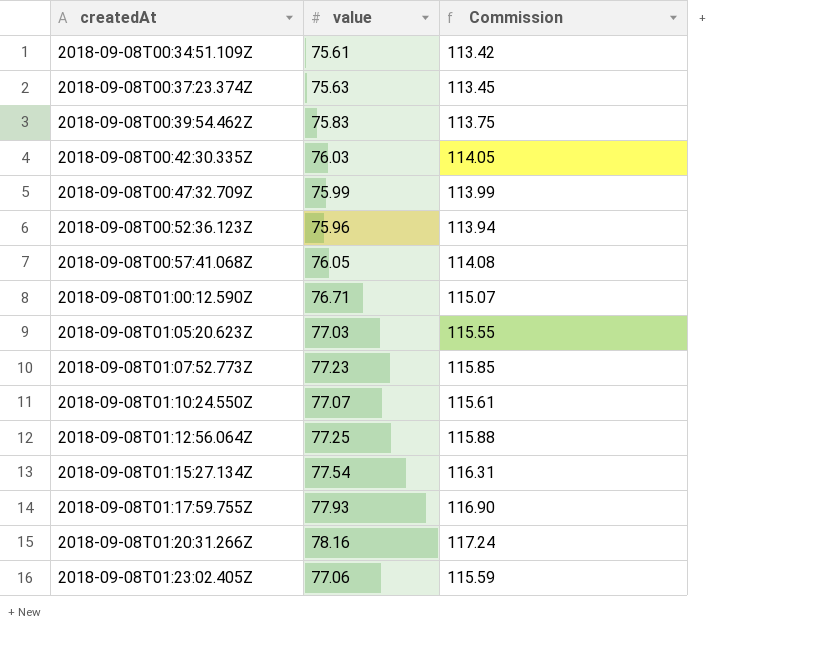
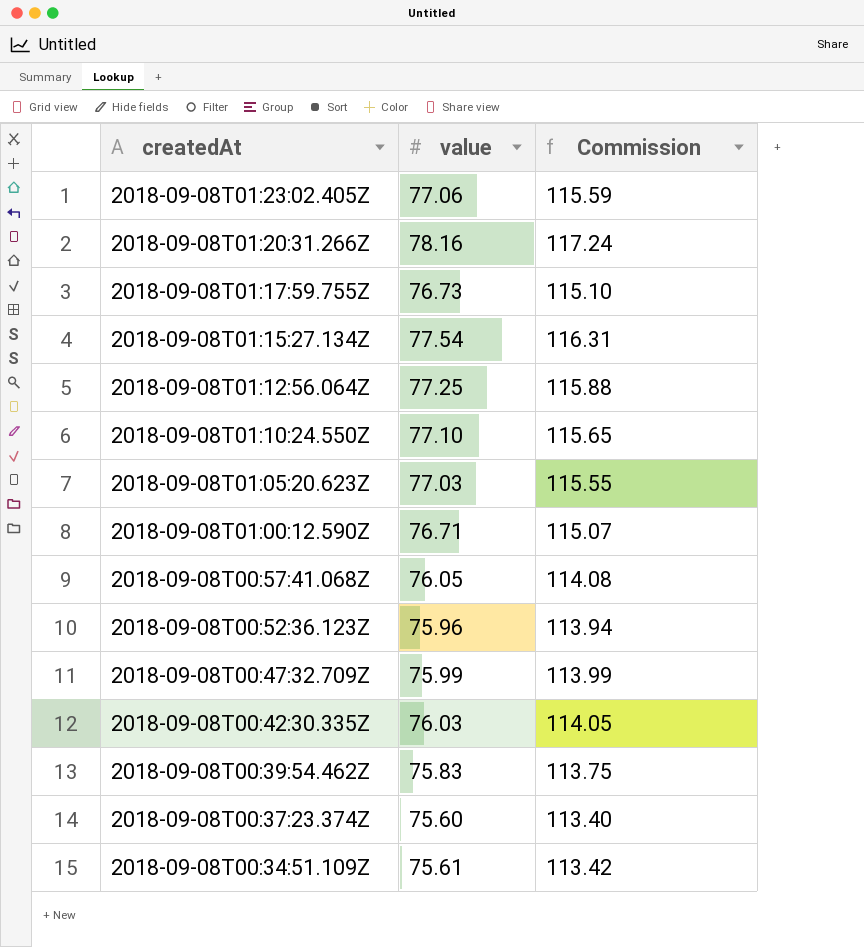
row order: createdAt ascending -> createdAt descending
row 2018-09-08T01:07:52.773Z: 77.23 | 115.85 -> none
2018-09-08T01:17:59.755Z | value: 77.93 -> 76.73
2018-09-08T01:17:59.755Z | Commission: 116.90 -> 115.10
2018-09-08T01:10:24.550Z | value: 77.07 -> 77.10
2018-09-08T01:10:24.550Z | Commission: 115.61 -> 115.65
2018-09-08T00:37:23.374Z | value: 75.63 -> 75.60
2018-09-08T00:37:23.374Z | Commission: 113.45 -> 113.40

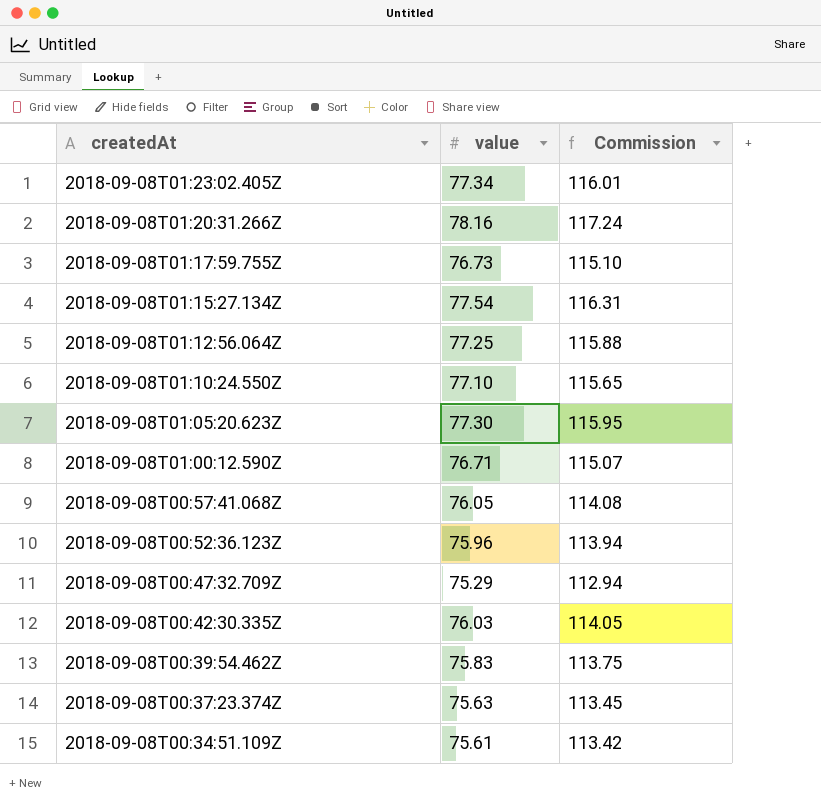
2018-09-08T01:23:02.405Z | value: 77.06 -> 77.34
2018-09-08T01:23:02.405Z | Commission: 115.59 -> 116.01
2018-09-08T01:05:20.623Z | value: 77.03 -> 77.30
2018-09-08T01:05:20.623Z | Commission: 115.55 -> 115.95
2018-09-08T00:47:32.709Z | value: 75.99 -> 75.29
2018-09-08T00:47:32.709Z | Commission: 113.99 -> 112.94
2018-09-08T00:37:23.374Z | value: 75.60 -> 75.63
2018-09-08T00:37:23.374Z | Commission: 113.40 -> 113.45

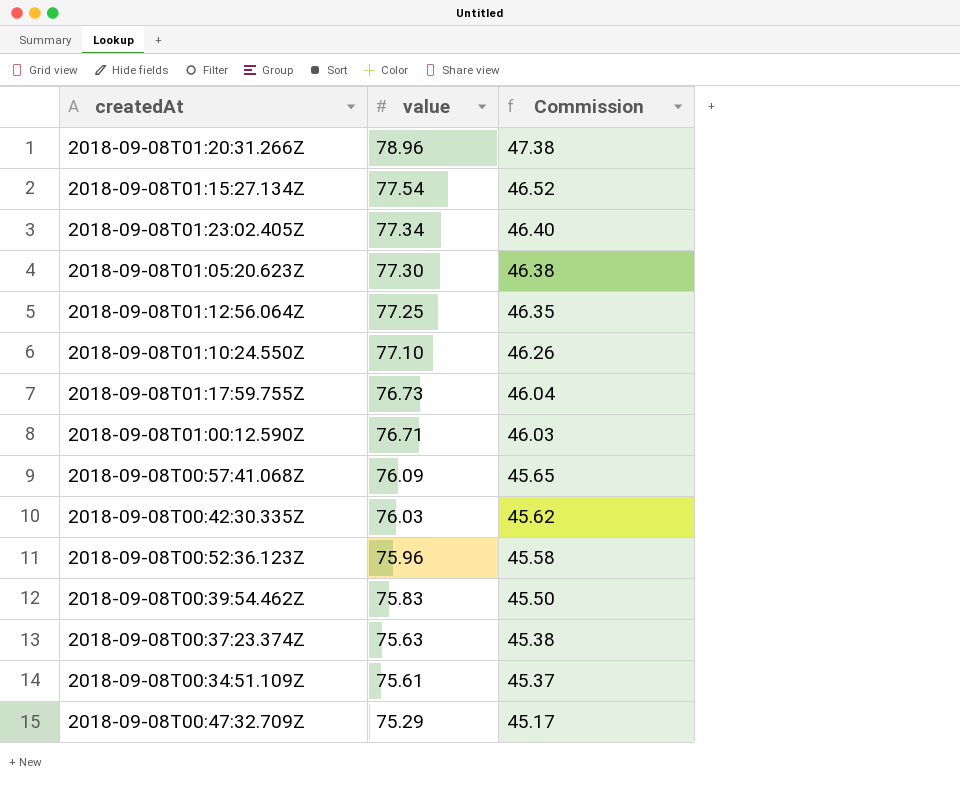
row order: createdAt descending -> value descending
column Commission | formula: [value] * 1.5 -> [value] * 0.6
2018-09-08T01:20:31.266Z | value: 78.16 -> 78.96
2018-09-08T00:57:41.068Z | value: 76.05 -> 76.09

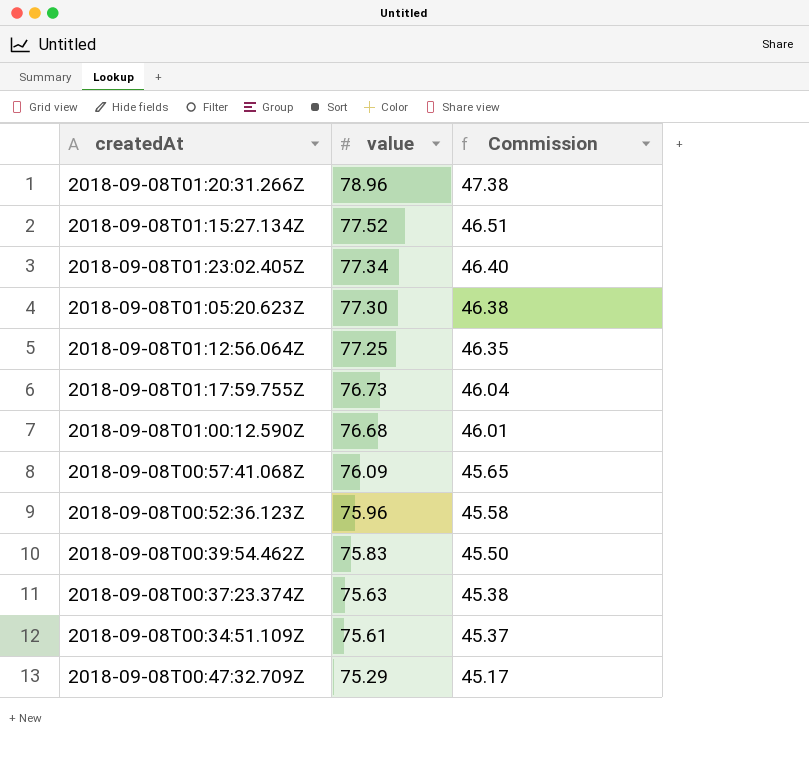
row 2018-09-08T01:10:24.550Z: 77.10 | 46.26 -> none
row 2018-09-08T00:42:30.335Z: 76.03 | 45.62 -> none
2018-09-08T01:15:27.134Z | value: 77.54 -> 77.52
2018-09-08T01:15:27.134Z | Commission: 46.52 -> 46.51
2018-09-08T01:00:12.590Z | value: 76.71 -> 76.68
2018-09-08T01:00:12.590Z | Commission: 46.03 -> 46.01

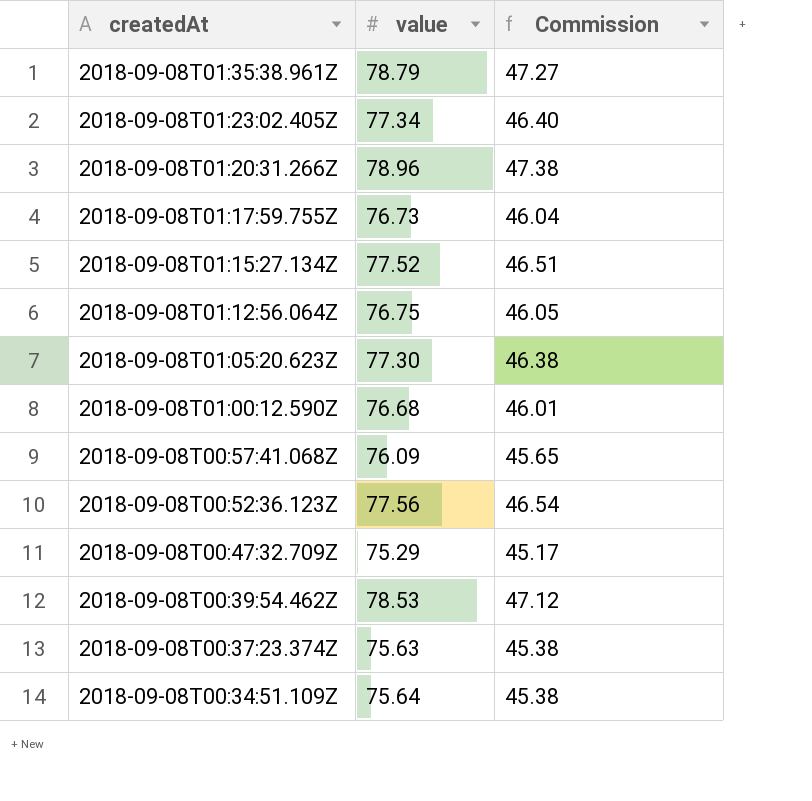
row order: value descending -> createdAt descending
row 2018-09-08T01:35:38.961Z: none -> 78.79 | 47.27
2018-09-08T01:12:56.064Z | value: 77.25 -> 76.75
2018-09-08T01:12:56.064Z | Commission: 46.35 -> 46.05
2018-09-08T00:52:36.123Z | value: 75.96 -> 77.56
2018-09-08T00:52:36.123Z | Commission: 45.58 -> 46.54
2018-09-08T00:39:54.462Z | value: 75.83 -> 78.53
2018-09-08T00:39:54.462Z | Commission: 45.50 -> 47.12
2018-09-08T00:34:51.109Z | value: 75.61 -> 75.64
2018-09-08T00:34:51.109Z | Commission: 45.37 -> 45.38

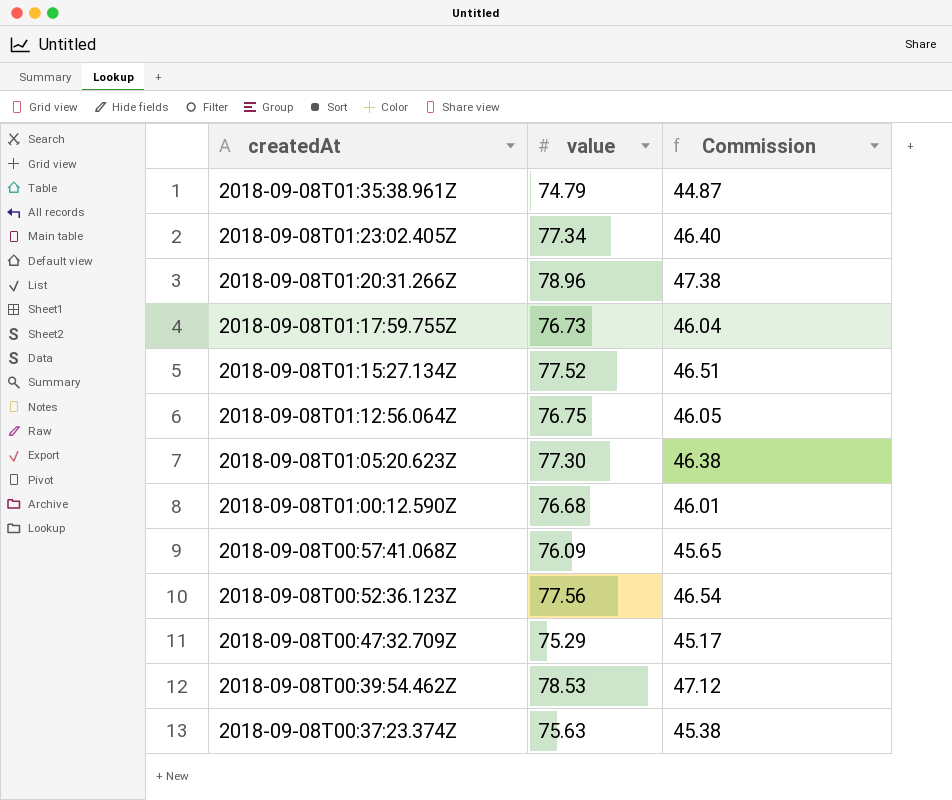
row 2018-09-08T00:34:51.109Z: 75.64 | 45.38 -> none
2018-09-08T01:35:38.961Z | value: 78.79 -> 74.79
2018-09-08T01:35:38.961Z | Commission: 47.27 -> 44.87

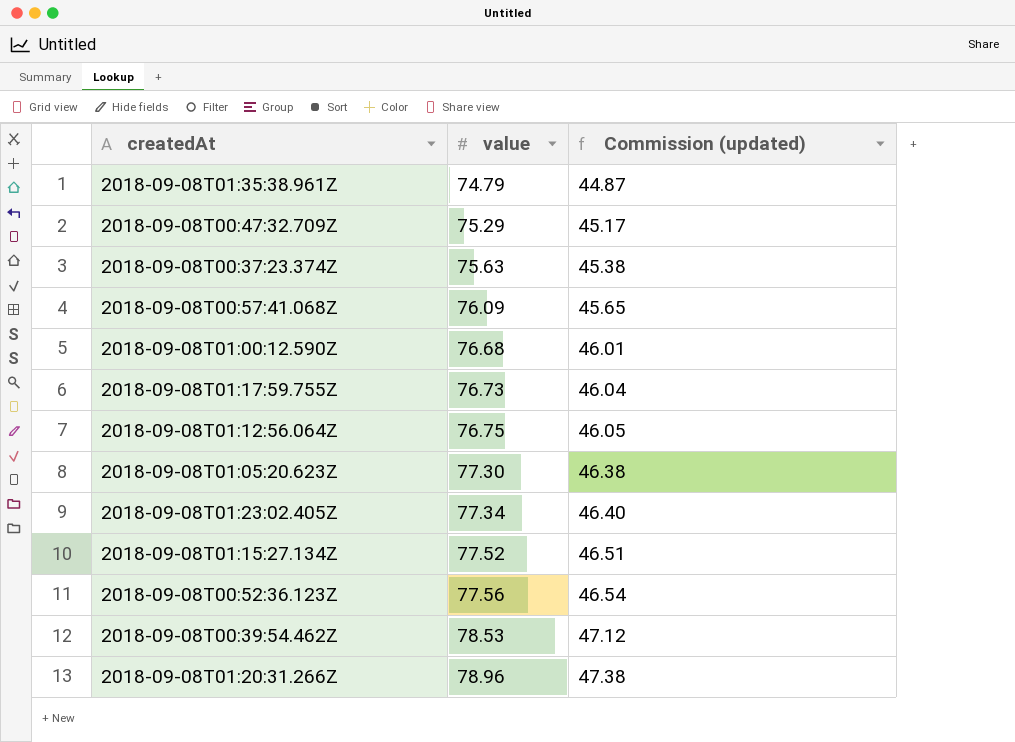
row order: createdAt descending -> value ascending
column name: Commission -> Commission (updated)

